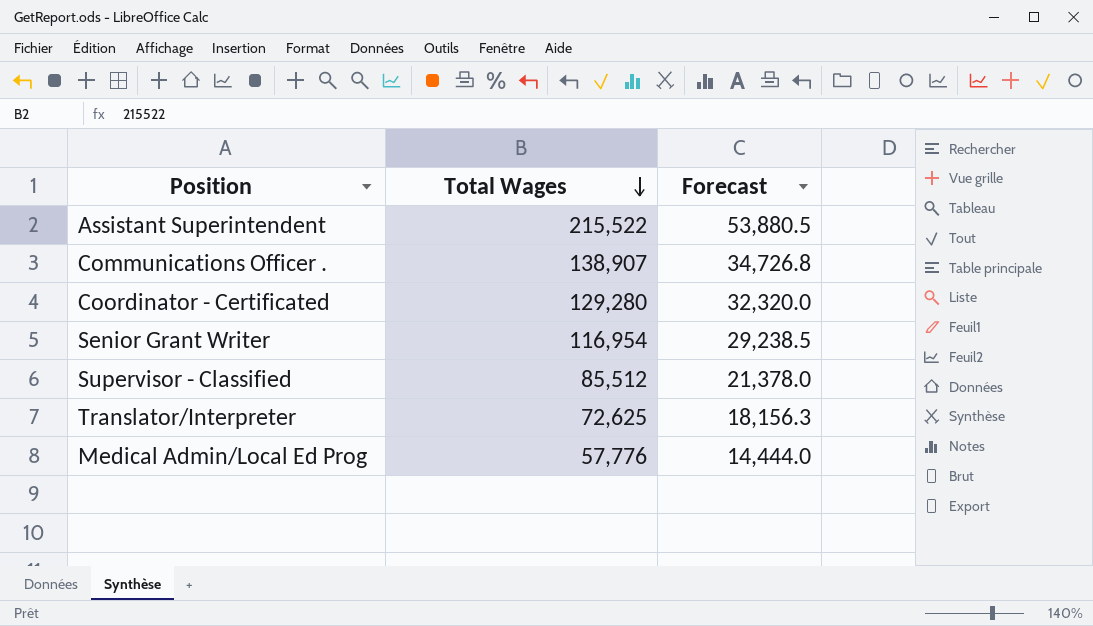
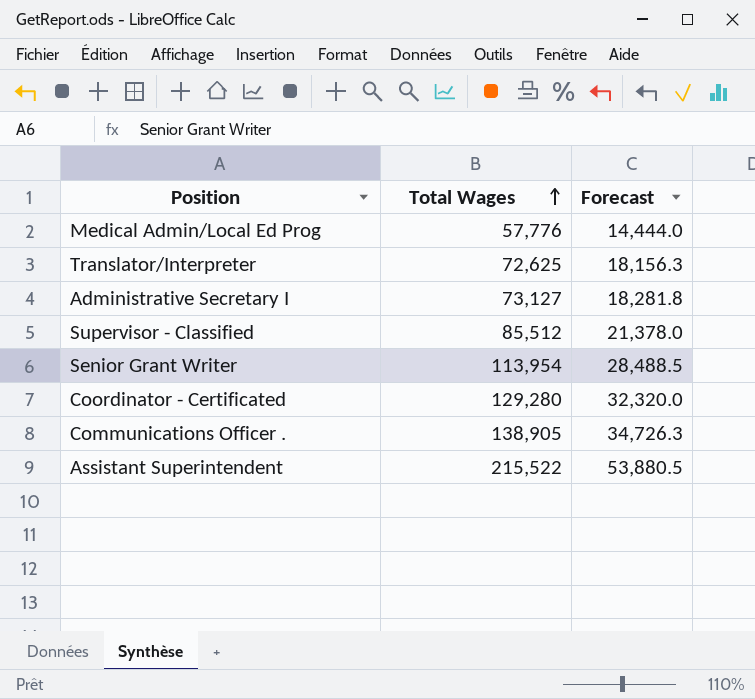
row order: Total Wages descending -> Total Wages ascending
row Administrative Secretary I: none -> 73,127 | 18,281.8
Senior Grant Writer | Total Wages: 116,954 -> 113,954
Senior Grant Writer | Forecast: 29,238.5 -> 28,488.5
Communications Officer . | Total Wages: 138,907 -> 138,905
Communications Officer . | Forecast: 34,726.8 -> 34,726.3

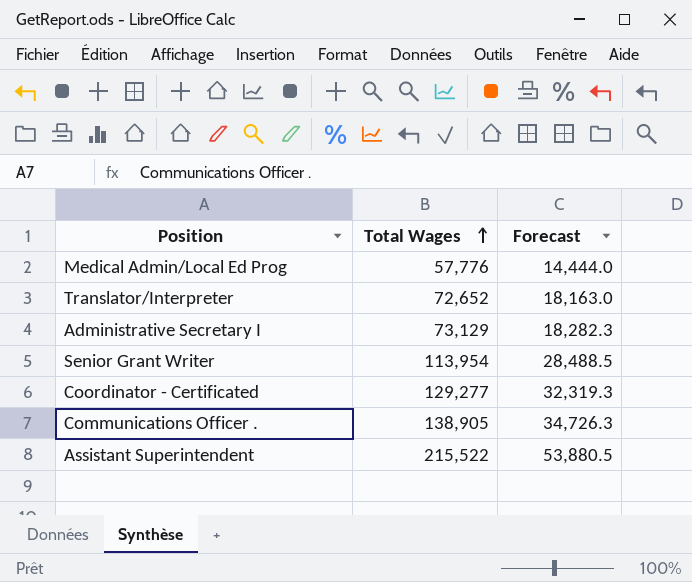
row Supervisor - Classified: 85,512 | 21,378.0 -> none
Translator/Interpreter | Total Wages: 72,625 -> 72,652
Translator/Interpreter | Forecast: 18,156.3 -> 18,163.0
Administrative Secretary I | Total Wages: 73,127 -> 73,129
Administrative Secretary I | Forecast: 18,281.8 -> 18,282.3
Coordinator - Certificated | Total Wages: 129,280 -> 129,277
Coordinator - Certificated | Forecast: 32,320.0 -> 32,319.3

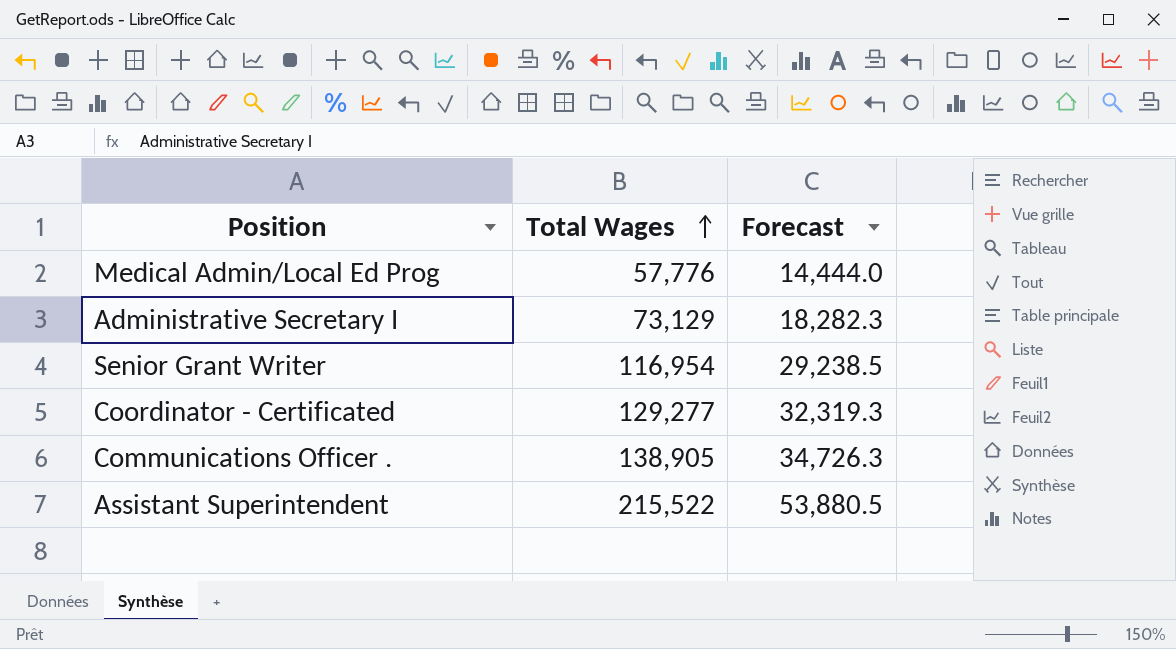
row Translator/Interpreter: 72,652 | 18,163.0 -> none
Senior Grant Writer | Total Wages: 113,954 -> 116,954
Senior Grant Writer | Forecast: 28,488.5 -> 29,238.5

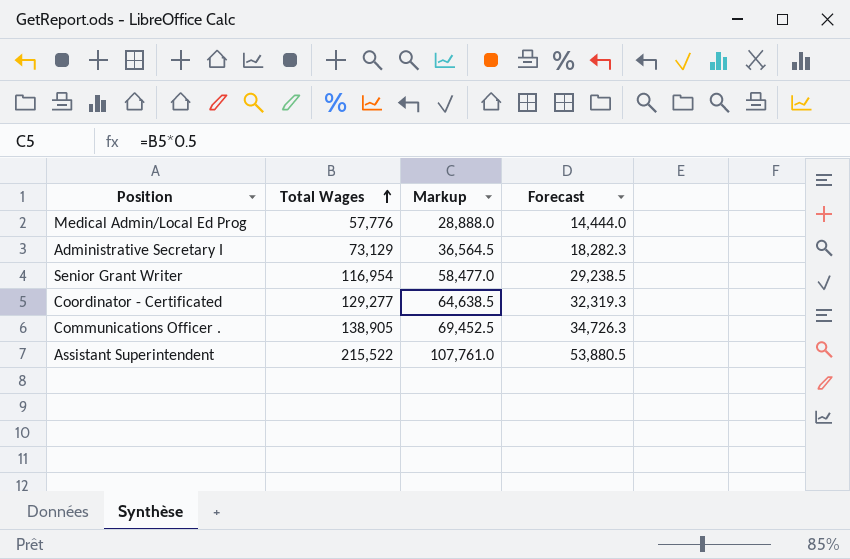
column Markup | formula: none -> [Total Wages] * 0.5

